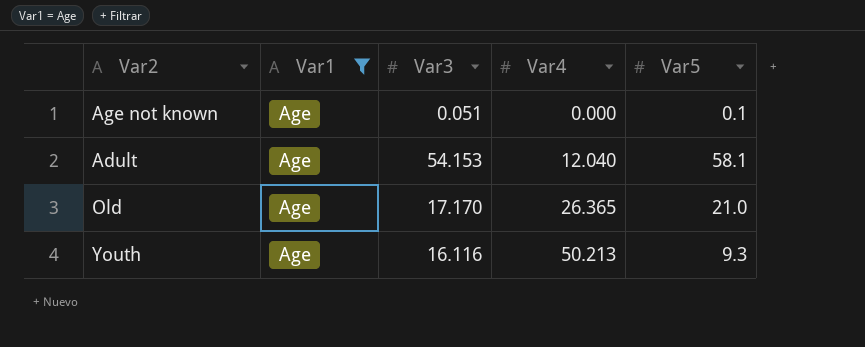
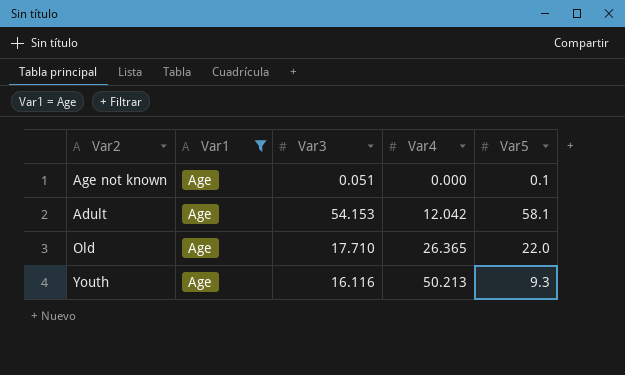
Adult | Var4: 12.040 -> 12.042
Old | Var3: 17.170 -> 17.710
Old | Var5: 21.0 -> 22.0

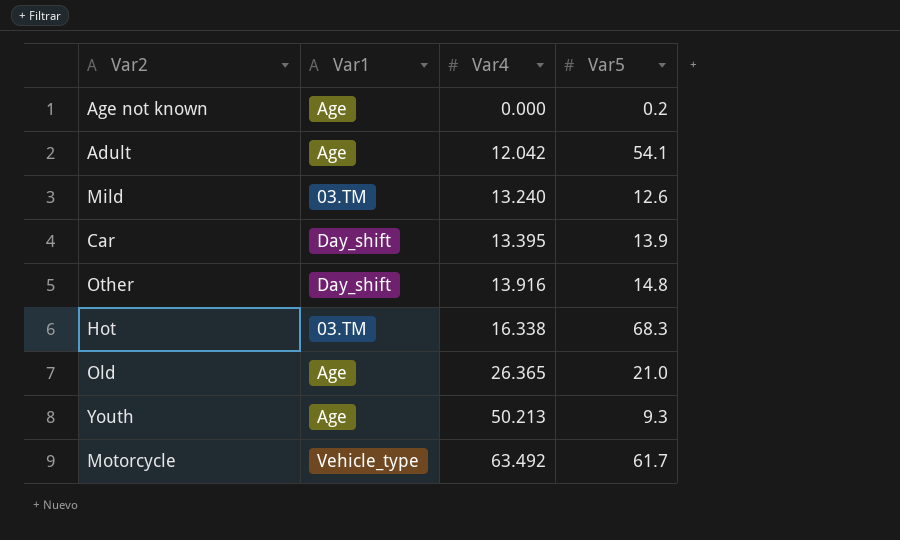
filter: Var1 = Age -> none
column Var3 | position: 3 -> none
Age not known | Var5: 0.1 -> 0.2
Adult | Var5: 58.1 -> 54.1
Old | Var5: 22.0 -> 21.0

